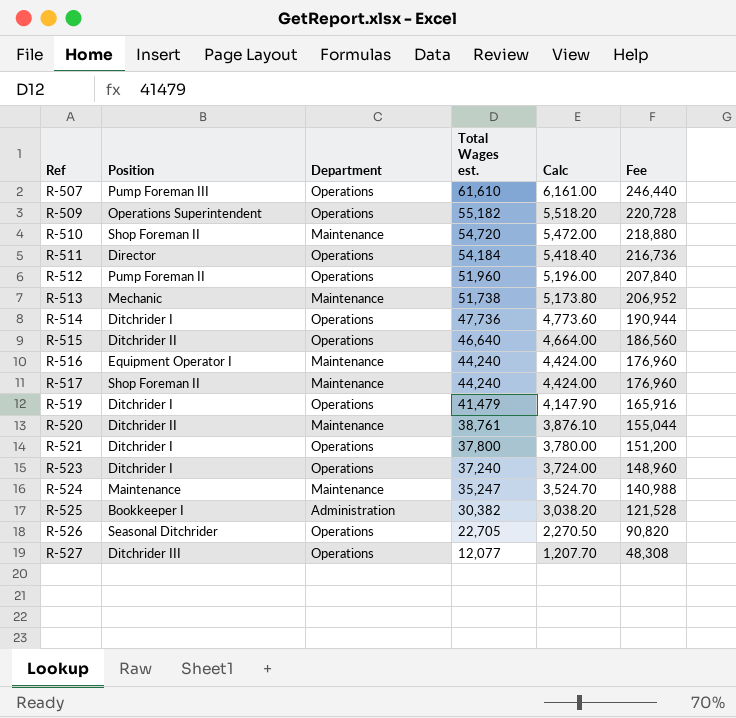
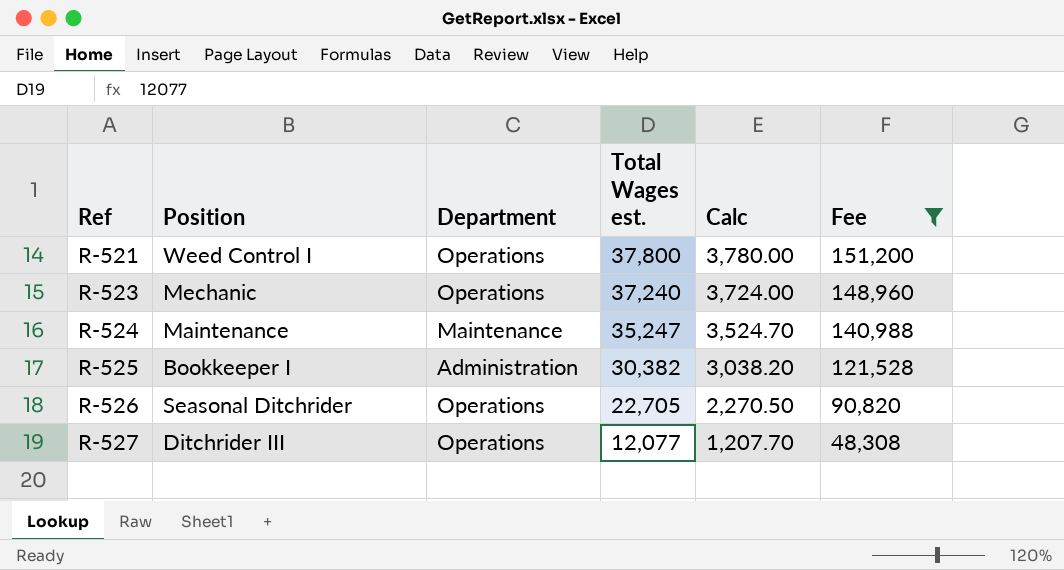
filter: none -> Fee <= 151,200
R-521 | Position: Ditchrider I -> Weed Control I
R-523 | Position: Ditchrider I -> Mechanic

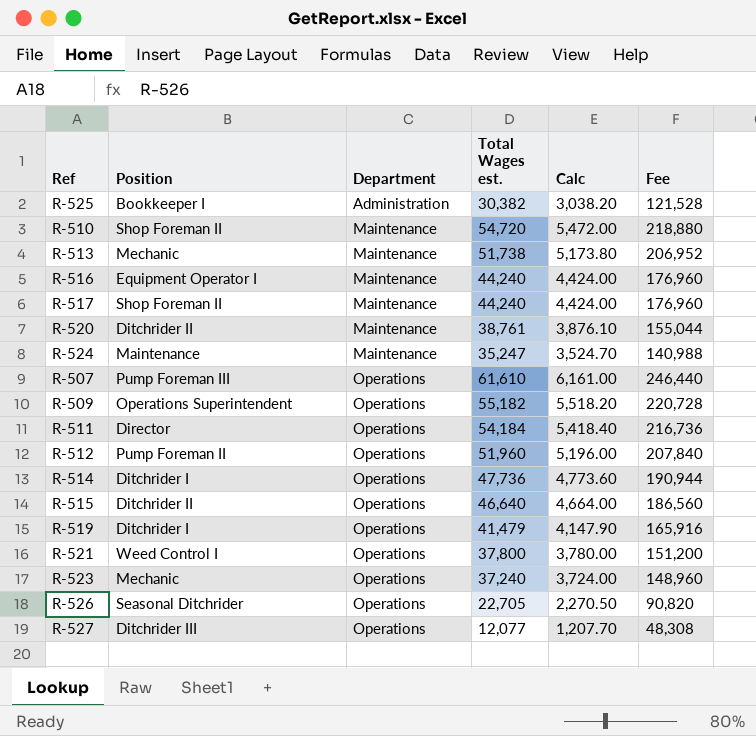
filter: Fee <= 151,200 -> none
row order: Ref ascending -> Department ascending

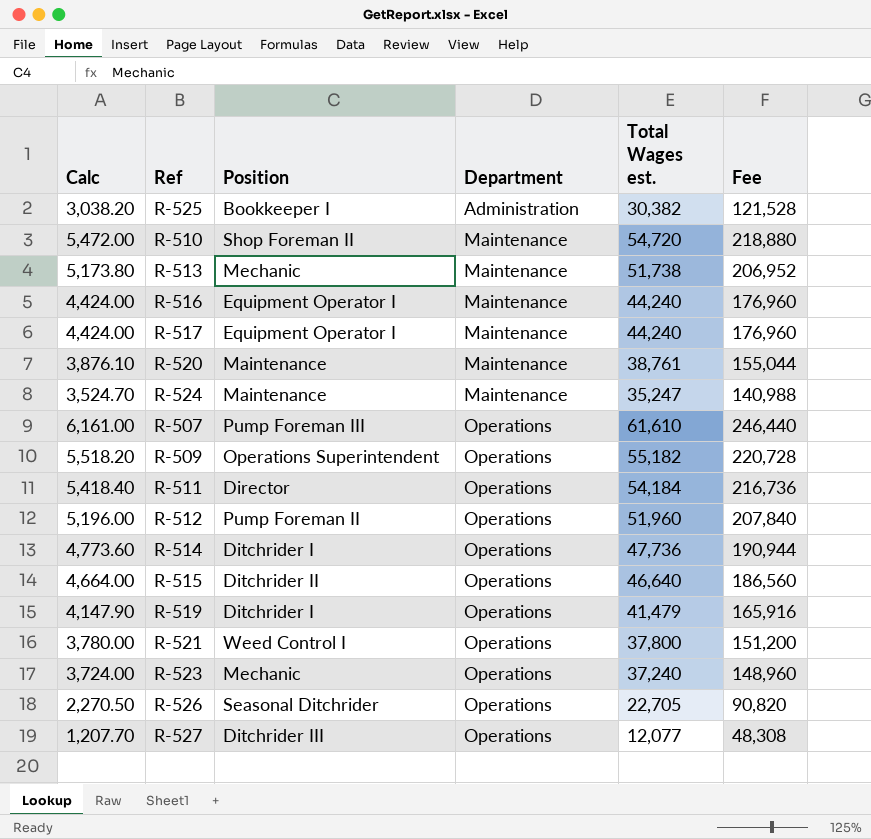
column Calc | position: 5 -> 1
R-517 | Position: Shop Foreman II -> Equipment Operator I
R-520 | Position: Ditchrider II -> Maintenance

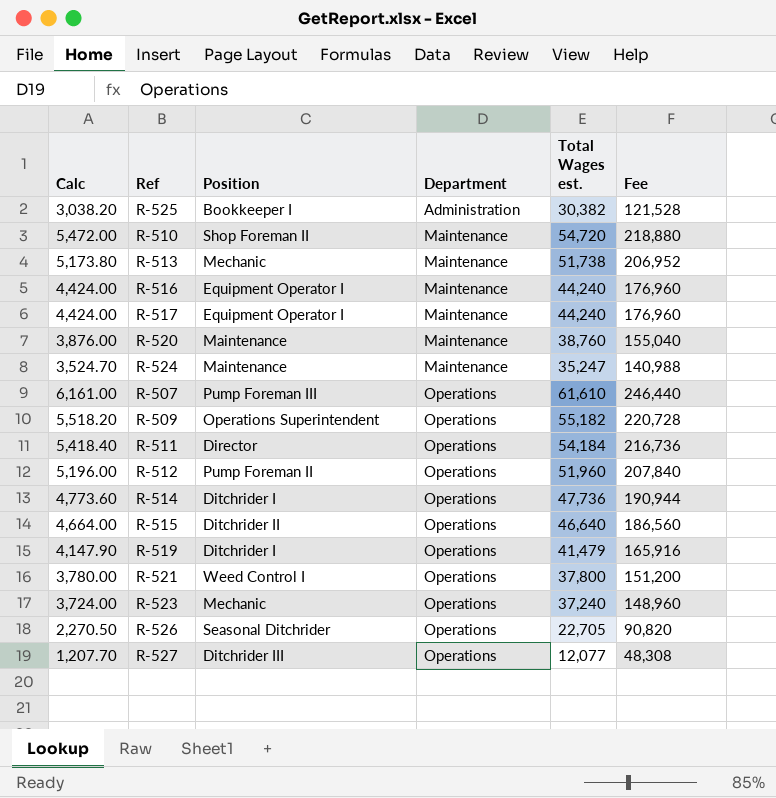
R-520 | Calc: 3,876.10 -> 3,876.00
R-520 | Total Wages est.: 38,761 -> 38,760
R-520 | Fee: 155,044 -> 155,040

